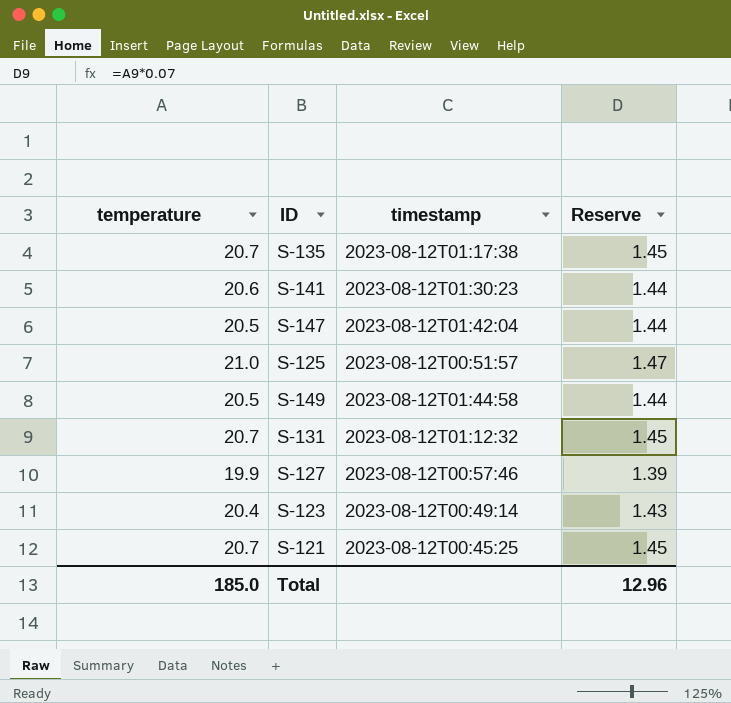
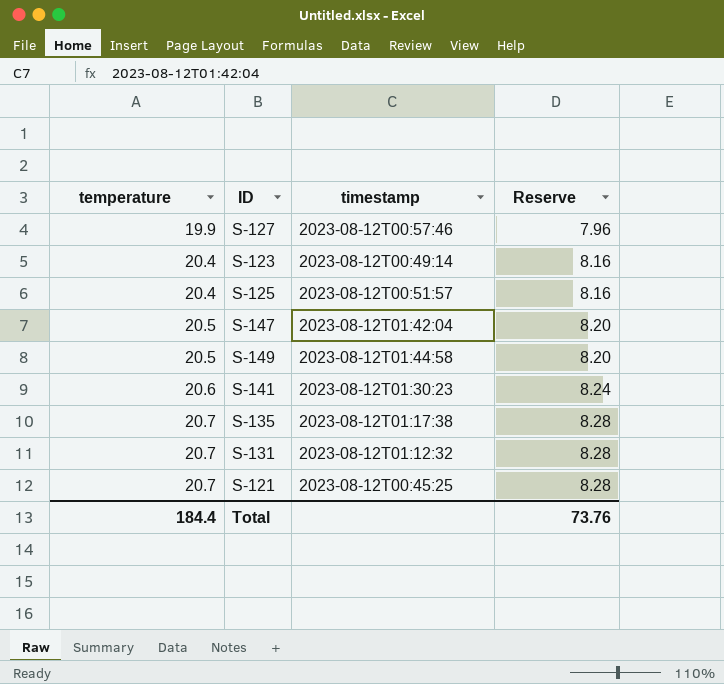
row order: none -> temperature ascending
column Reserve | formula: [temperature] * 0.07 -> [temperature] * 0.4
S-125 | temperature: 21.0 -> 20.4
Total | temperature: 185.0 -> 184.4
Total | Reserve: 12.96 -> 73.76

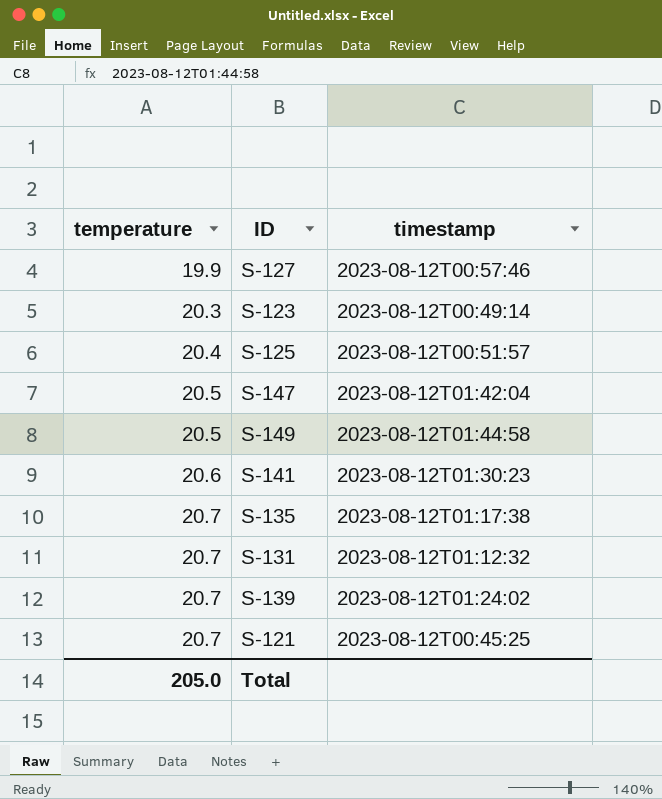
column Reserve | formula: [temperature] * 0.4 -> none
S-123 | temperature: 20.4 -> 20.3
row S-139: none -> 20.7 | 2023-08-12T01:24:02
Total | temperature: 184.4 -> 205.0

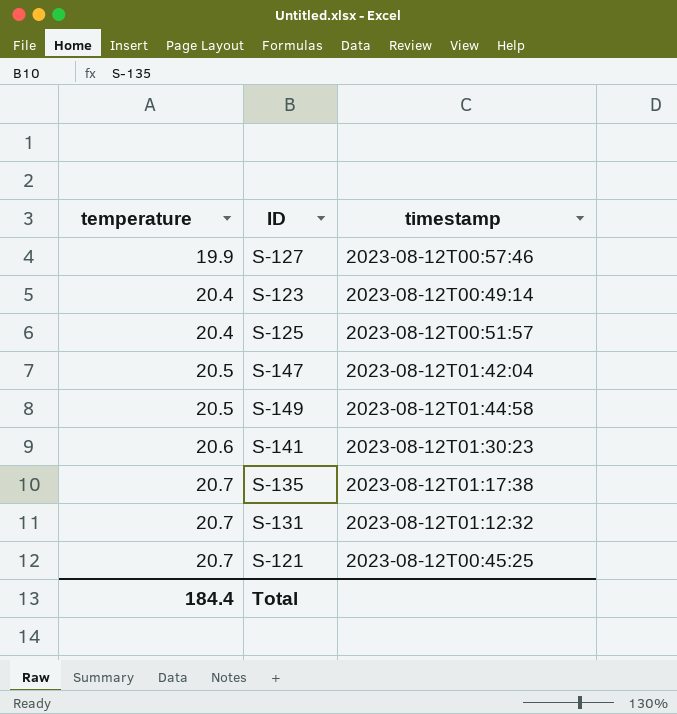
row S-139: 20.7 | 2023-08-12T01:24:02 -> none
S-123 | temperature: 20.3 -> 20.4
Total | temperature: 205.0 -> 184.4

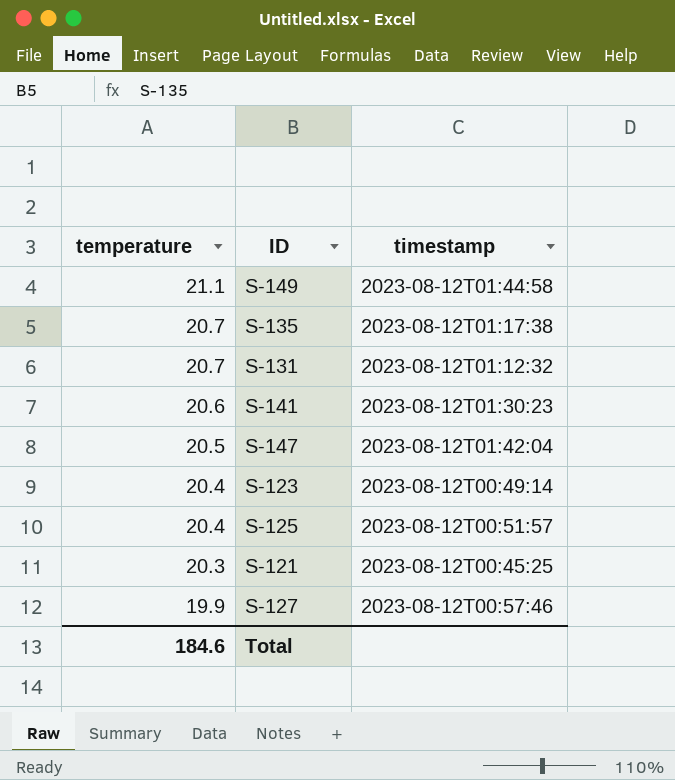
row order: temperature ascending -> temperature descending
S-149 | temperature: 20.5 -> 21.1
S-121 | temperature: 20.7 -> 20.3
Total | temperature: 184.4 -> 184.6

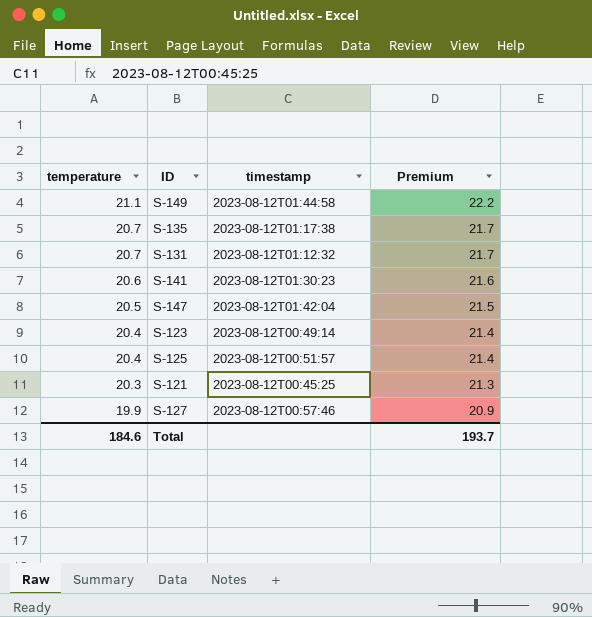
column Premium | formula: none -> [temperature] * 1.05

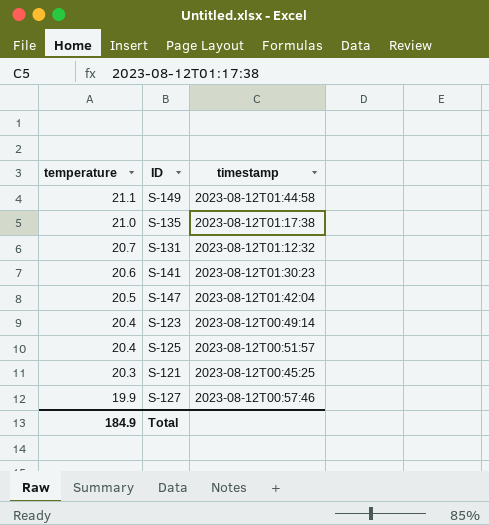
column Premium | formula: [temperature] * 1.05 -> none
S-135 | temperature: 20.7 -> 21.0
Total | temperature: 184.6 -> 184.9

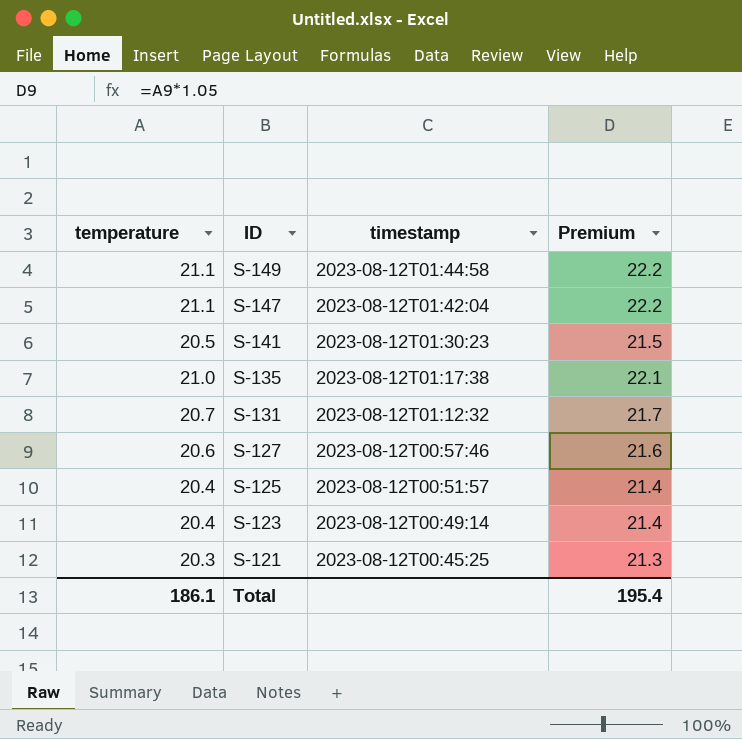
row order: temperature descending -> ID descending
column Premium | formula: none -> [temperature] * 1.05
S-147 | temperature: 20.5 -> 21.1
S-141 | temperature: 20.6 -> 20.5
S-127 | temperature: 19.9 -> 20.6
Total | temperature: 184.9 -> 186.1

